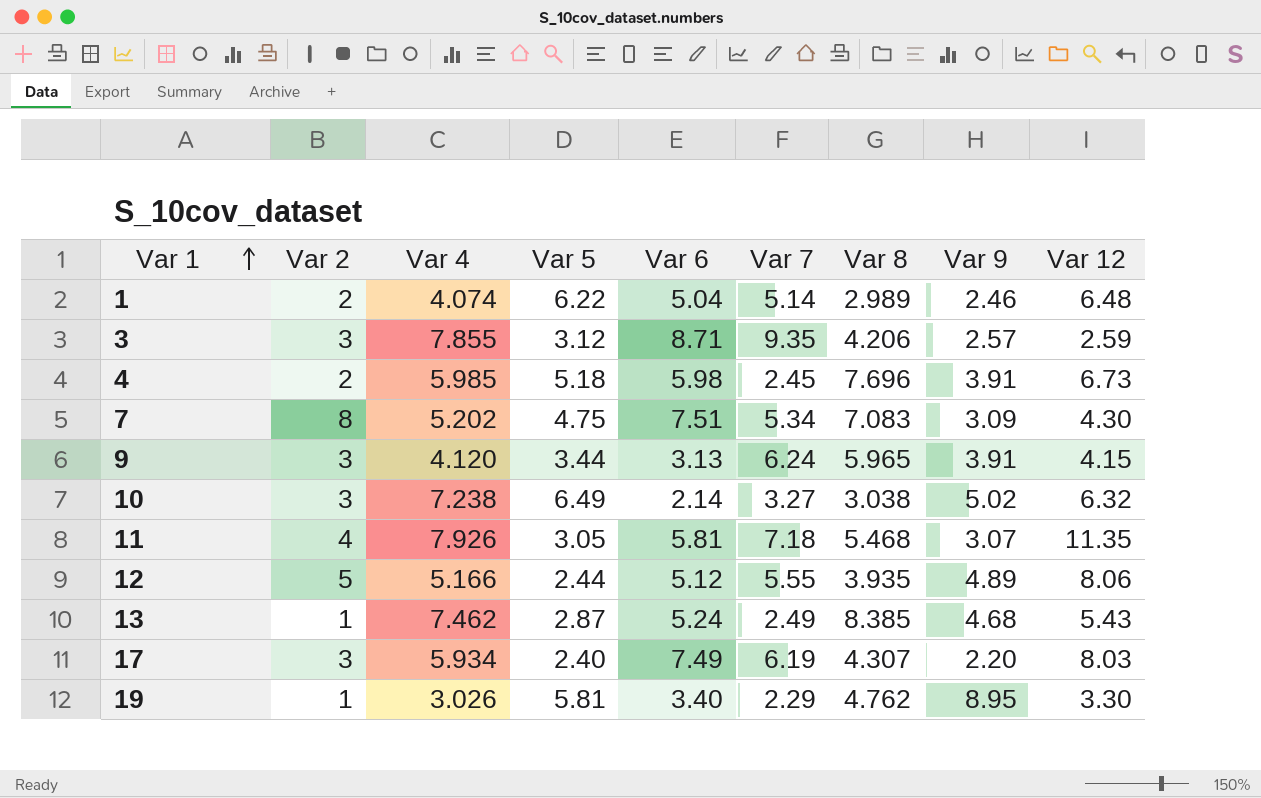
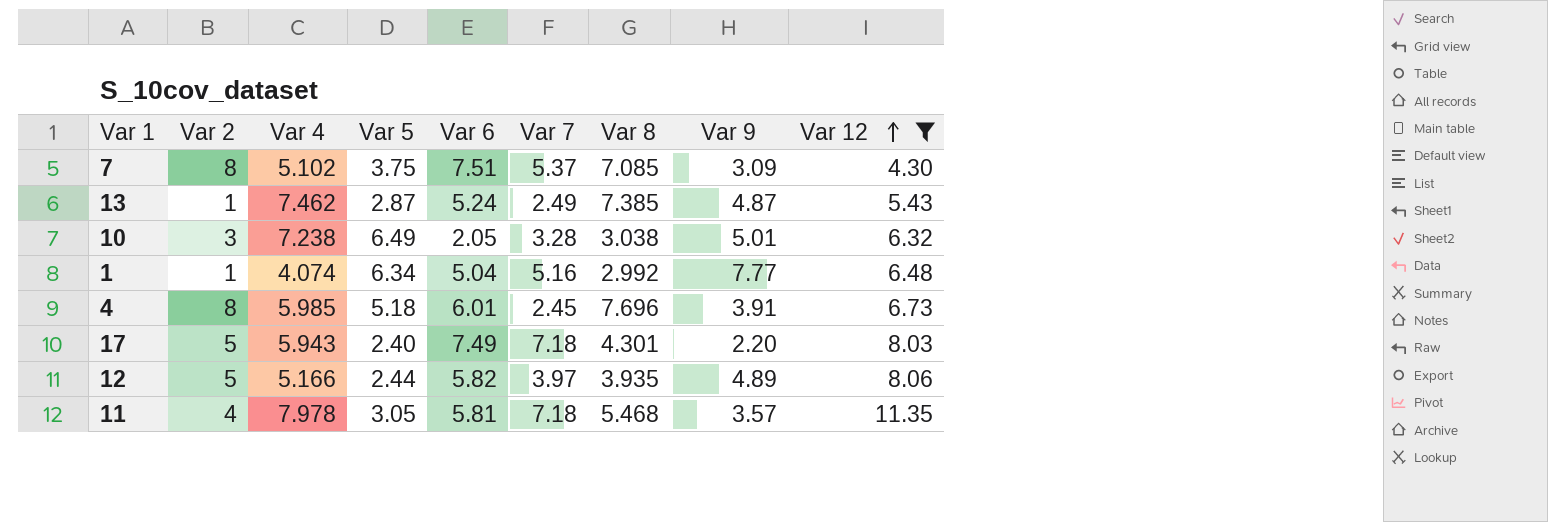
filter: none -> Var 12 >= 4.30
row order: Var 1 ascending -> Var 12 ascending
7 | Var 4: 5.202 -> 5.102
7 | Var 5: 4.75 -> 3.75
7 | Var 7: 5.34 -> 5.37
7 | Var 8: 7.083 -> 7.085
13 | Var 8: 8.385 -> 7.385
13 | Var 9: 4.68 -> 4.87
10 | Var 6: 2.14 -> 2.05
10 | Var 7: 3.27 -> 3.28
10 | Var 9: 5.02 -> 5.01
1 | Var 2: 2 -> 1
1 | Var 5: 6.22 -> 6.34
1 | Var 7: 5.14 -> 5.16
1 | Var 8: 2.989 -> 2.992
1 | Var 9: 2.46 -> 7.77
4 | Var 2: 2 -> 8
4 | Var 6: 5.98 -> 6.01
17 | Var 2: 3 -> 5
17 | Var 4: 5.934 -> 5.943
17 | Var 7: 6.19 -> 7.18
17 | Var 8: 4.307 -> 4.301
12 | Var 6: 5.12 -> 5.82
12 | Var 7: 5.55 -> 3.97
11 | Var 4: 7.926 -> 7.978
11 | Var 9: 3.07 -> 3.57

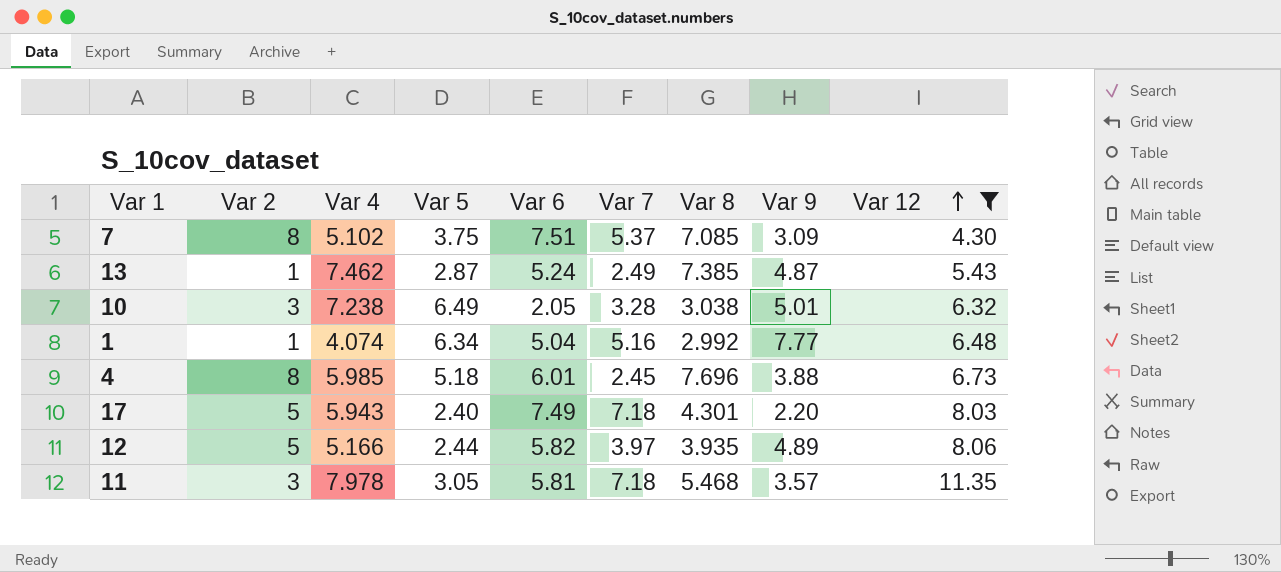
4 | Var 9: 3.91 -> 3.88
11 | Var 2: 4 -> 3

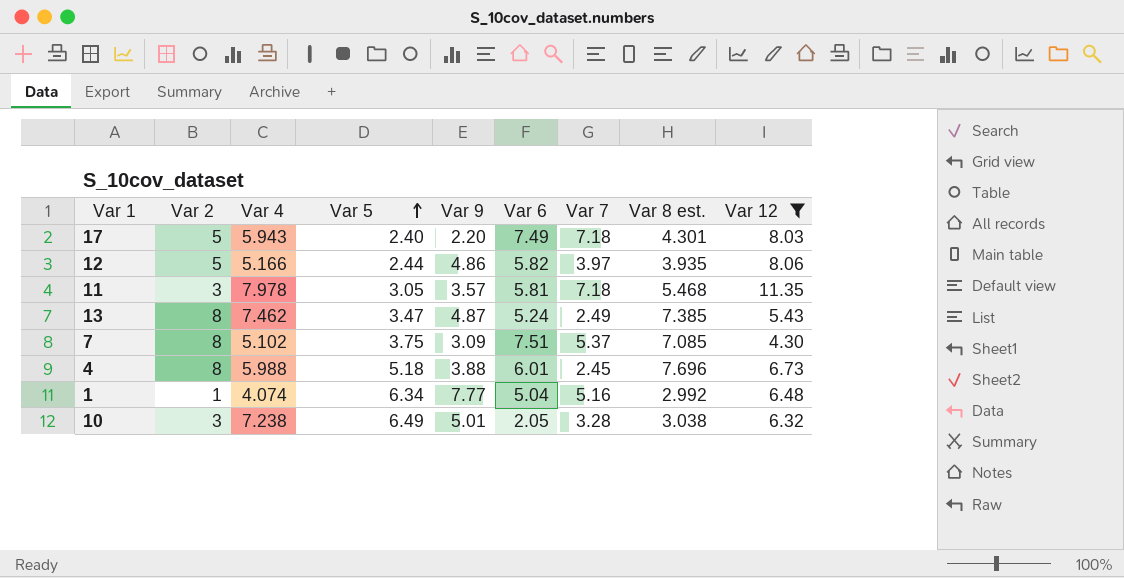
row order: Var 12 ascending -> Var 5 ascending
column Var 9 | position: 8 -> 5
column name: Var 8 -> Var 8 est.
12 | Var 9: 4.89 -> 4.86
13 | Var 2: 1 -> 8
13 | Var 5: 2.87 -> 3.47
4 | Var 4: 5.985 -> 5.988

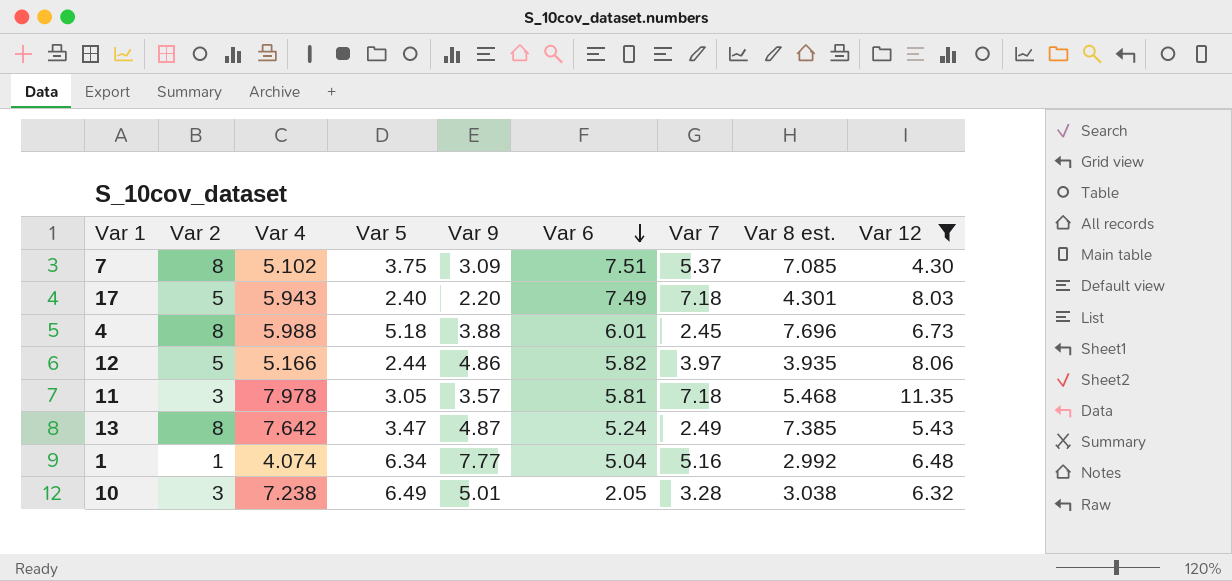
row order: Var 5 ascending -> Var 6 descending
13 | Var 4: 7.462 -> 7.642

